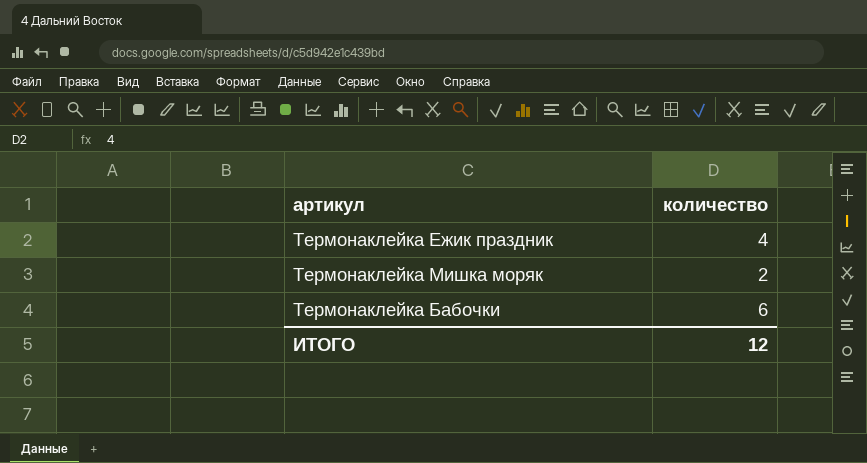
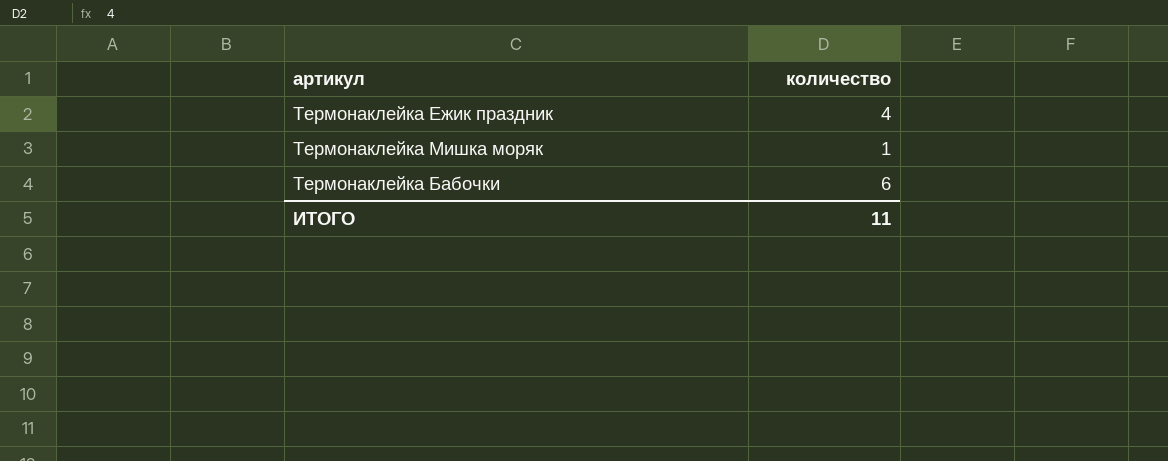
Термонаклейка Мишка моряк | количество: 2 -> 1
ИТОГО | количество: 12 -> 11

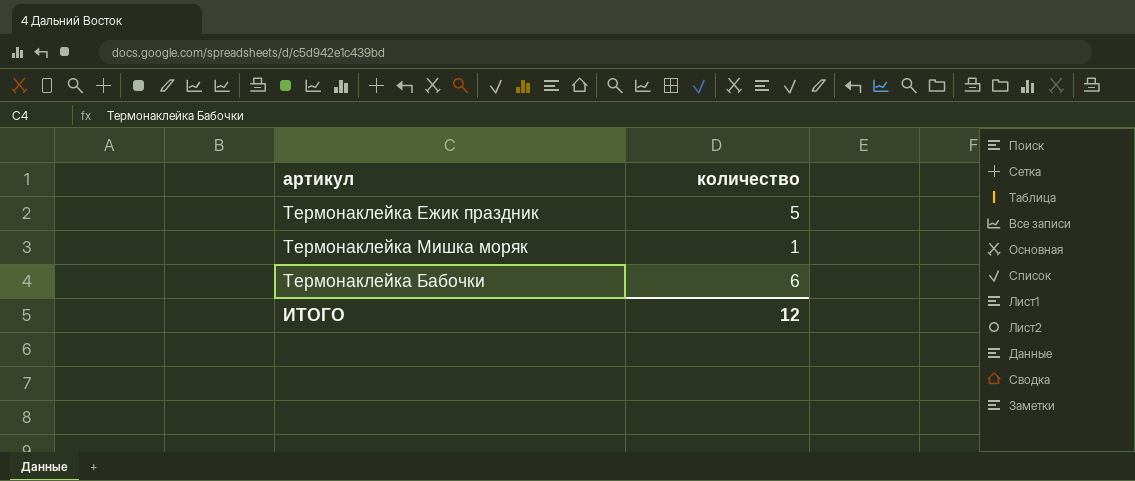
Термонаклейка Ежик праздник | количество: 4 -> 5
ИТОГО | количество: 11 -> 12

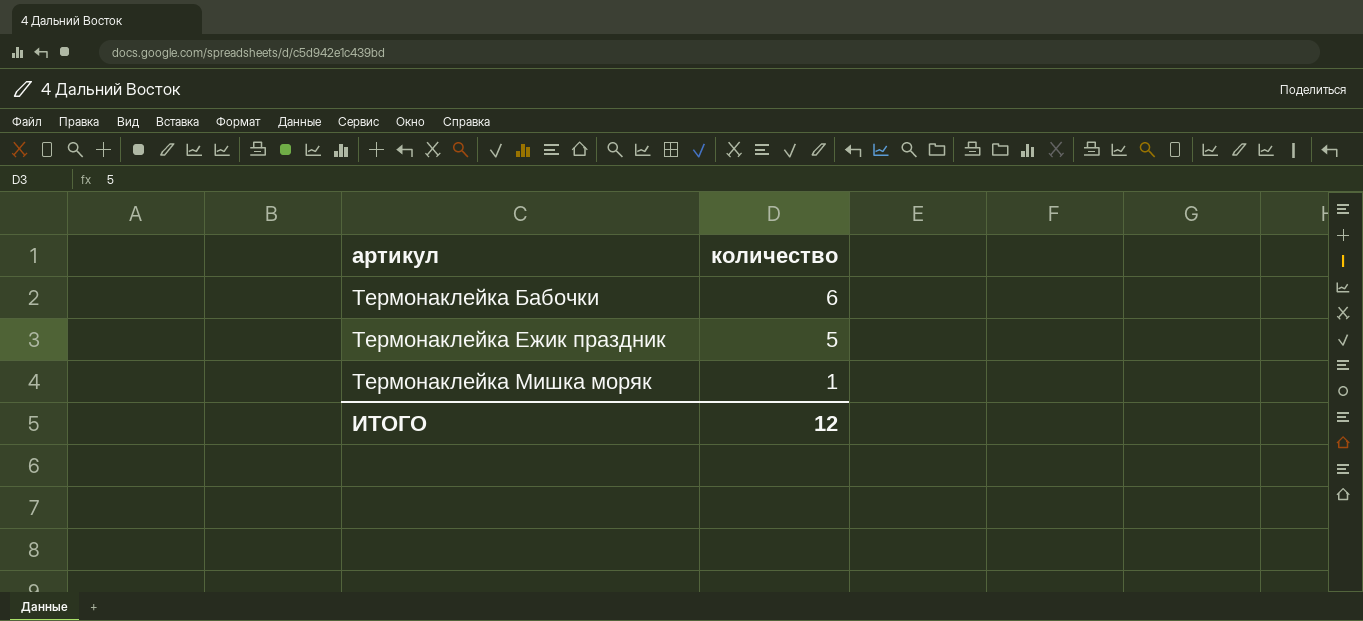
row order: none -> артикул ascending

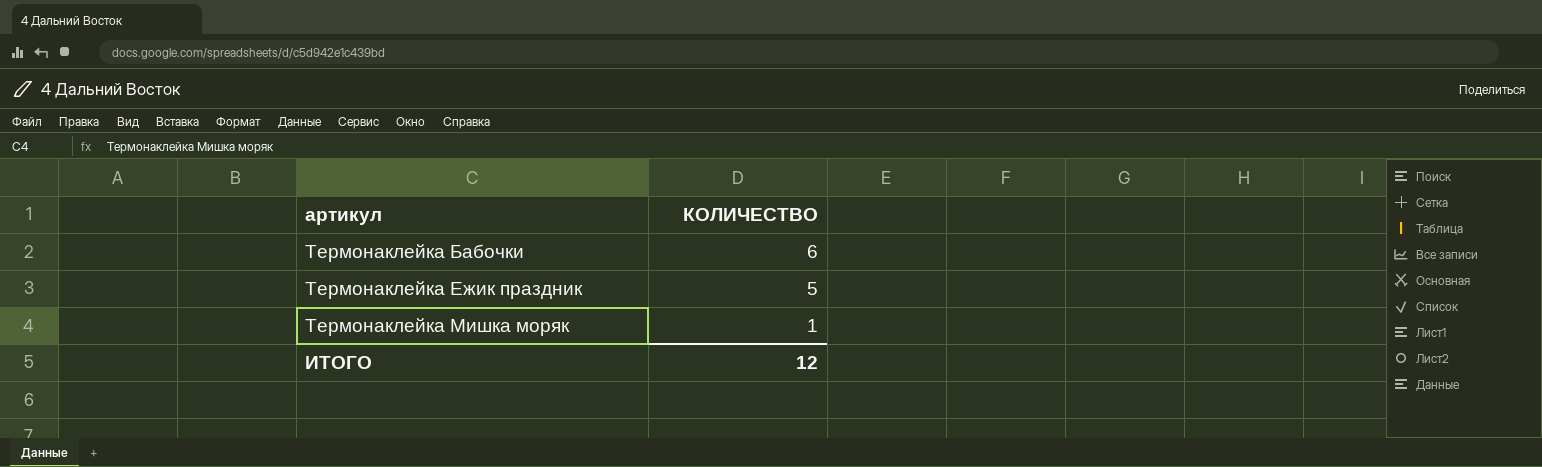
column name: количество -> КОЛИЧЕСТВО

